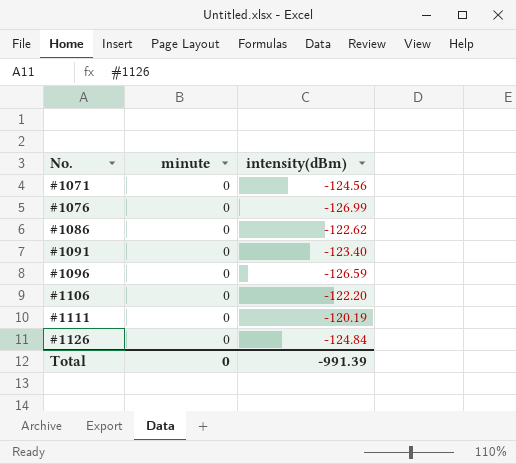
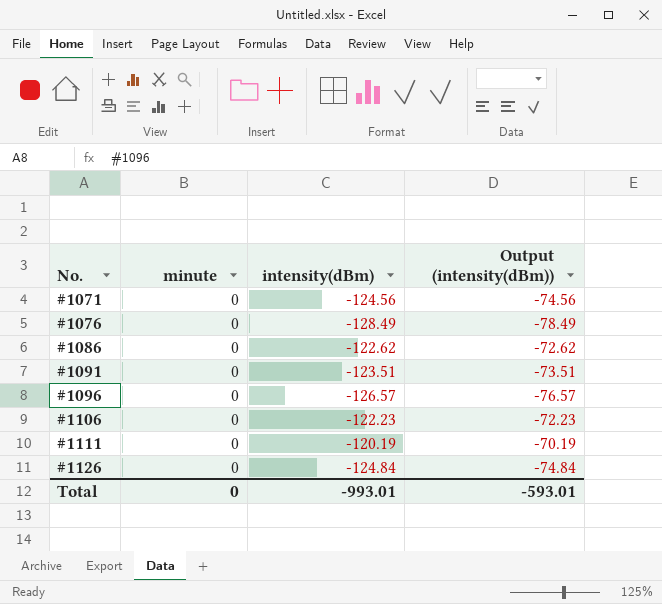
column Output (intensity(dBm)) | formula: none -> [intensity(dBm)] + 50
#1076 | intensity(dBm): -126.99 -> -128.49
#1091 | intensity(dBm): -123.40 -> -123.51
#1096 | intensity(dBm): -126.59 -> -126.57
#1106 | intensity(dBm): -122.20 -> -122.23
Total | intensity(dBm): -991.39 -> -993.01

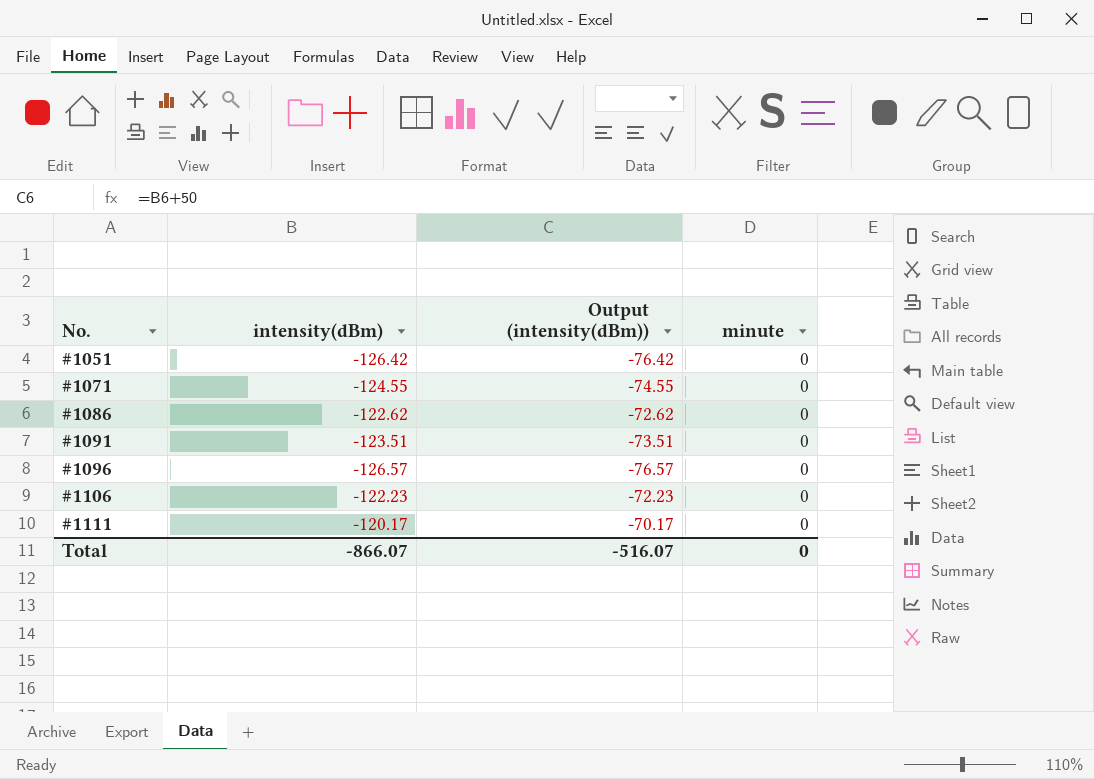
column minute | position: 2 -> 4
row #1076: 0 | -128.49 | -78.49 -> none
row #1126: 0 | -124.84 | -74.84 -> none
row #1051: none -> -126.42 | -76.42 | 0
#1071 | intensity(dBm): -124.56 -> -124.55
#1071 | Output (intensity(dBm)): -74.56 -> -74.55
#1111 | intensity(dBm): -120.19 -> -120.17
#1111 | Output (intensity(dBm)): -70.19 -> -70.17
Total | intensity(dBm): -993.01 -> -866.07
Total | Output (intensity(dBm)): -593.01 -> -516.07

